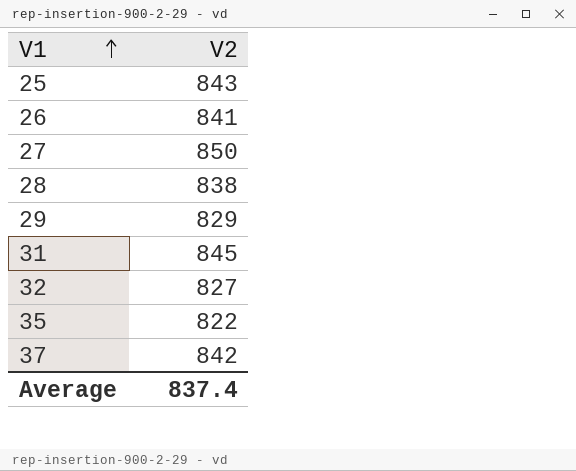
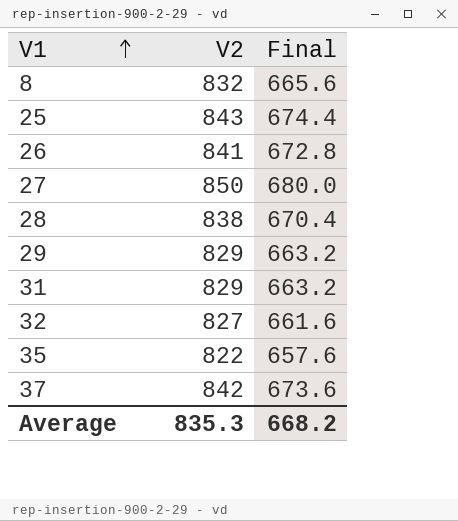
column Final | formula: none -> [V2] * 0.8
row 8: none -> 832 | 665.6
31 | V2: 845 -> 829
Average | V2: 837.4 -> 835.3

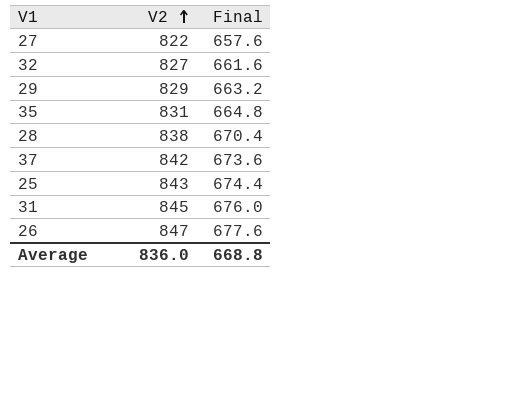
row order: V1 ascending -> V2 ascending
row 8: 832 | 665.6 -> none
27 | V2: 850 -> 822
27 | Final: 680.0 -> 657.6
35 | V2: 822 -> 831
35 | Final: 657.6 -> 664.8
31 | V2: 829 -> 845
31 | Final: 663.2 -> 676.0
26 | V2: 841 -> 847
26 | Final: 672.8 -> 677.6
Average | V2: 835.3 -> 836.0
Average | Final: 668.2 -> 668.8

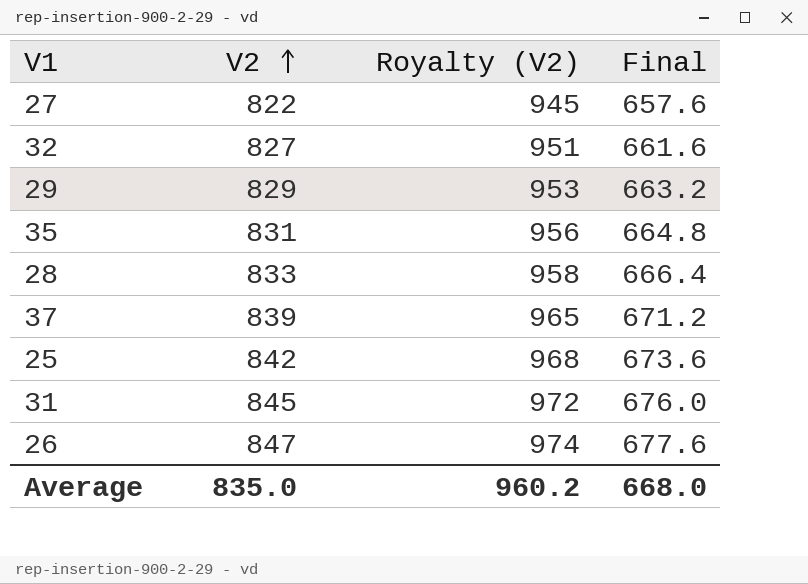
column Royalty (V2) | formula: none -> [V2] * 1.15
28 | V2: 838 -> 833
28 | Final: 670.4 -> 666.4
37 | V2: 842 -> 839
37 | Final: 673.6 -> 671.2
25 | V2: 843 -> 842
25 | Final: 674.4 -> 673.6
Average | V2: 836.0 -> 835.0
Average | Final: 668.8 -> 668.0

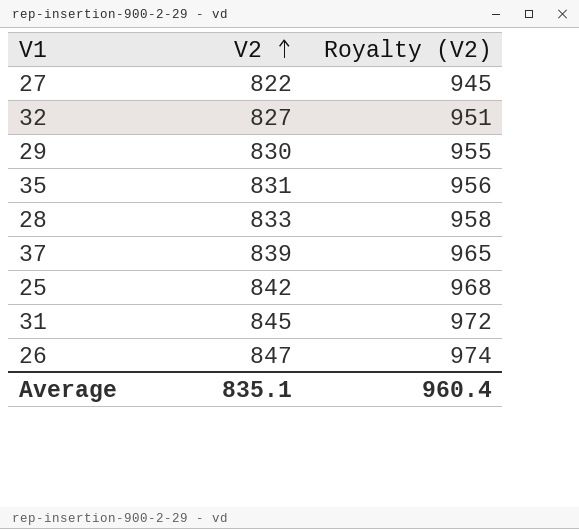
column Final | formula: [V2] * 0.8 -> none
29 | V2: 829 -> 830
29 | Royalty (V2): 953 -> 955
Average | V2: 835.0 -> 835.1
Average | Royalty (V2): 960.2 -> 960.4

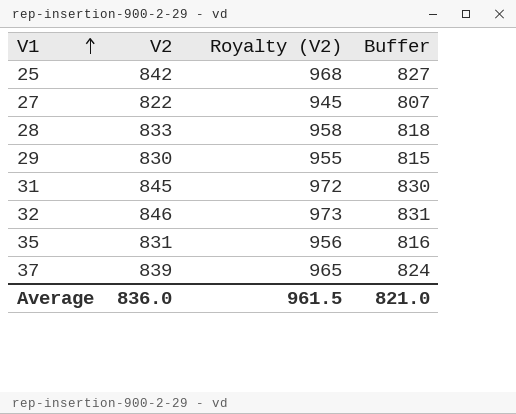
row order: V2 ascending -> V1 ascending
column Buffer | formula: none -> [V2] - 15
row 26: 847 | 974 -> none
32 | V2: 827 -> 846
32 | Royalty (V2): 951 -> 973
Average | V2: 835.1 -> 836.0
Average | Royalty (V2): 960.4 -> 961.5

